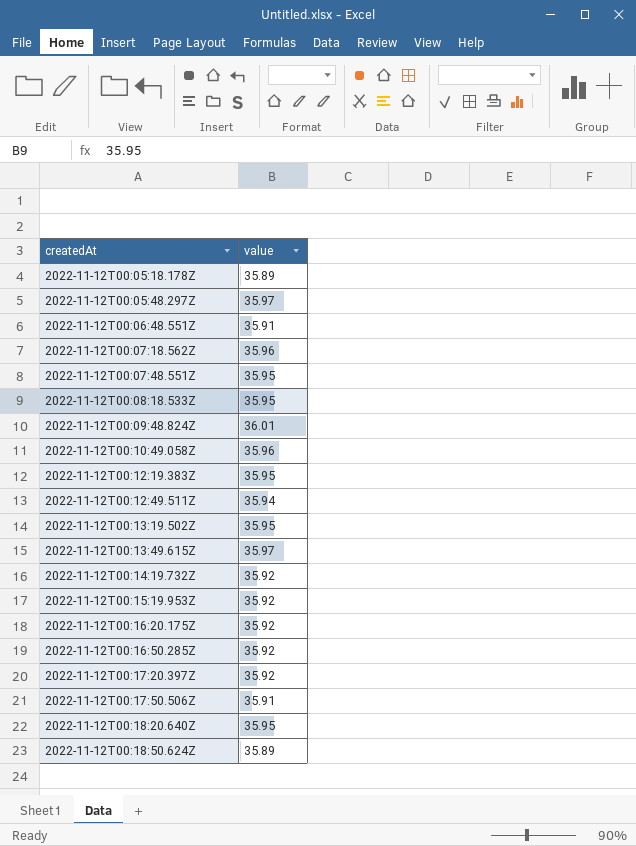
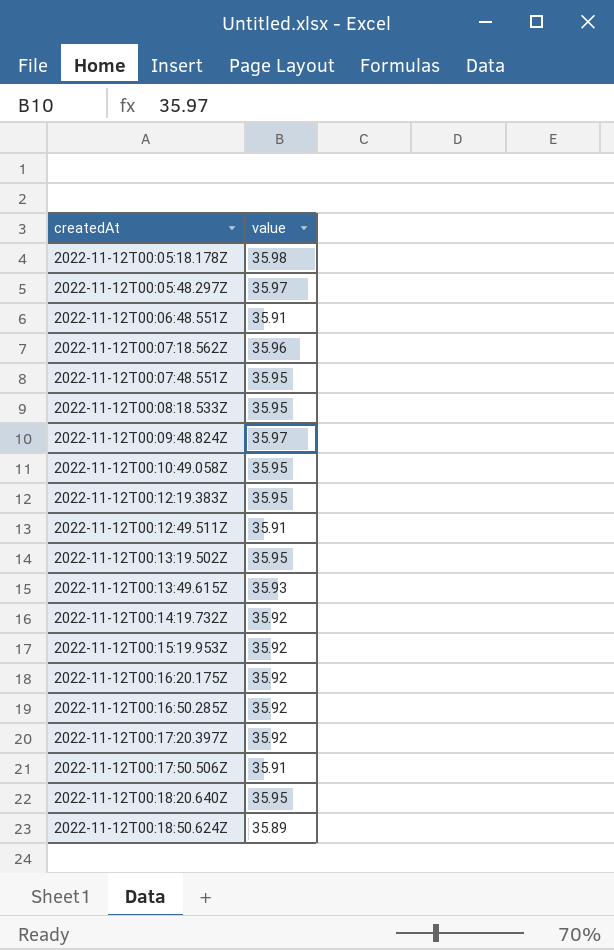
2022-11-12T00:05:18.178Z | value: 35.89 -> 35.98
2022-11-12T00:09:48.824Z | value: 36.01 -> 35.97
2022-11-12T00:10:49.058Z | value: 35.96 -> 35.95
2022-11-12T00:12:49.511Z | value: 35.94 -> 35.91
2022-11-12T00:13:49.615Z | value: 35.97 -> 35.93

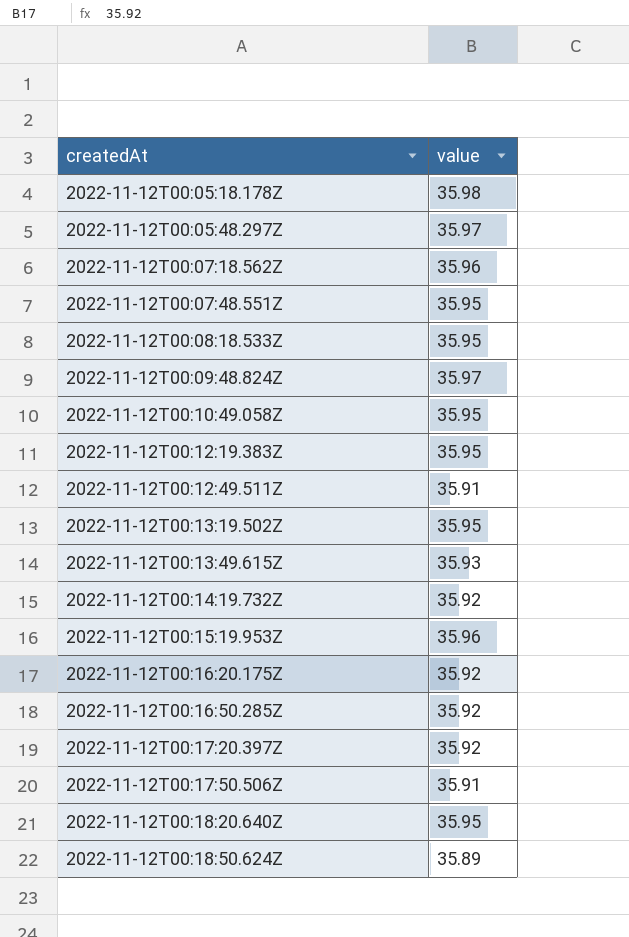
row 2022-11-12T00:06:48.551Z: 35.91 -> none
2022-11-12T00:15:19.953Z | value: 35.92 -> 35.96

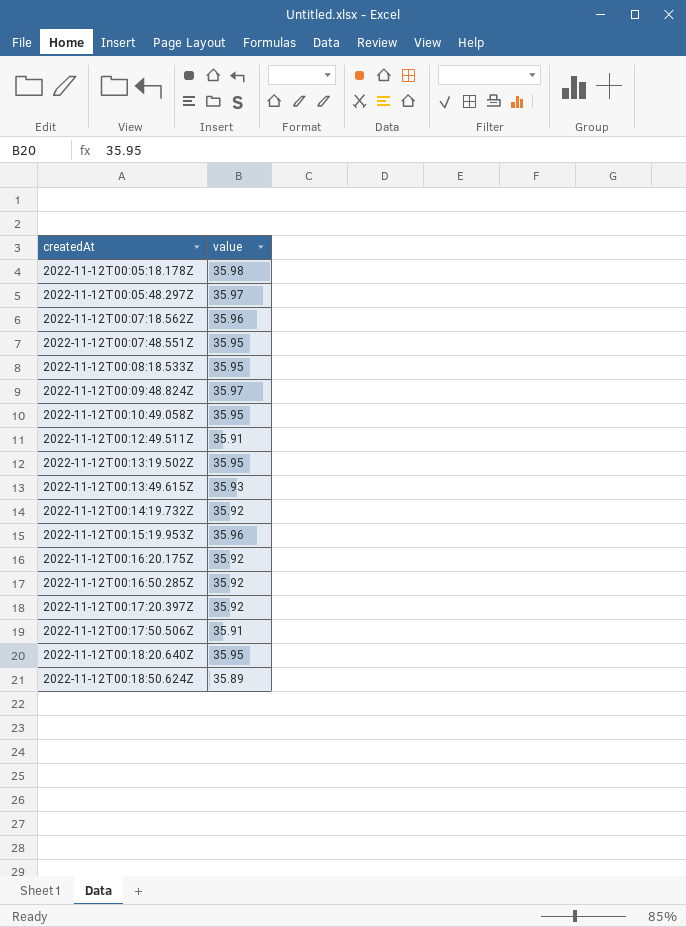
row 2022-11-12T00:12:19.383Z: 35.95 -> none

